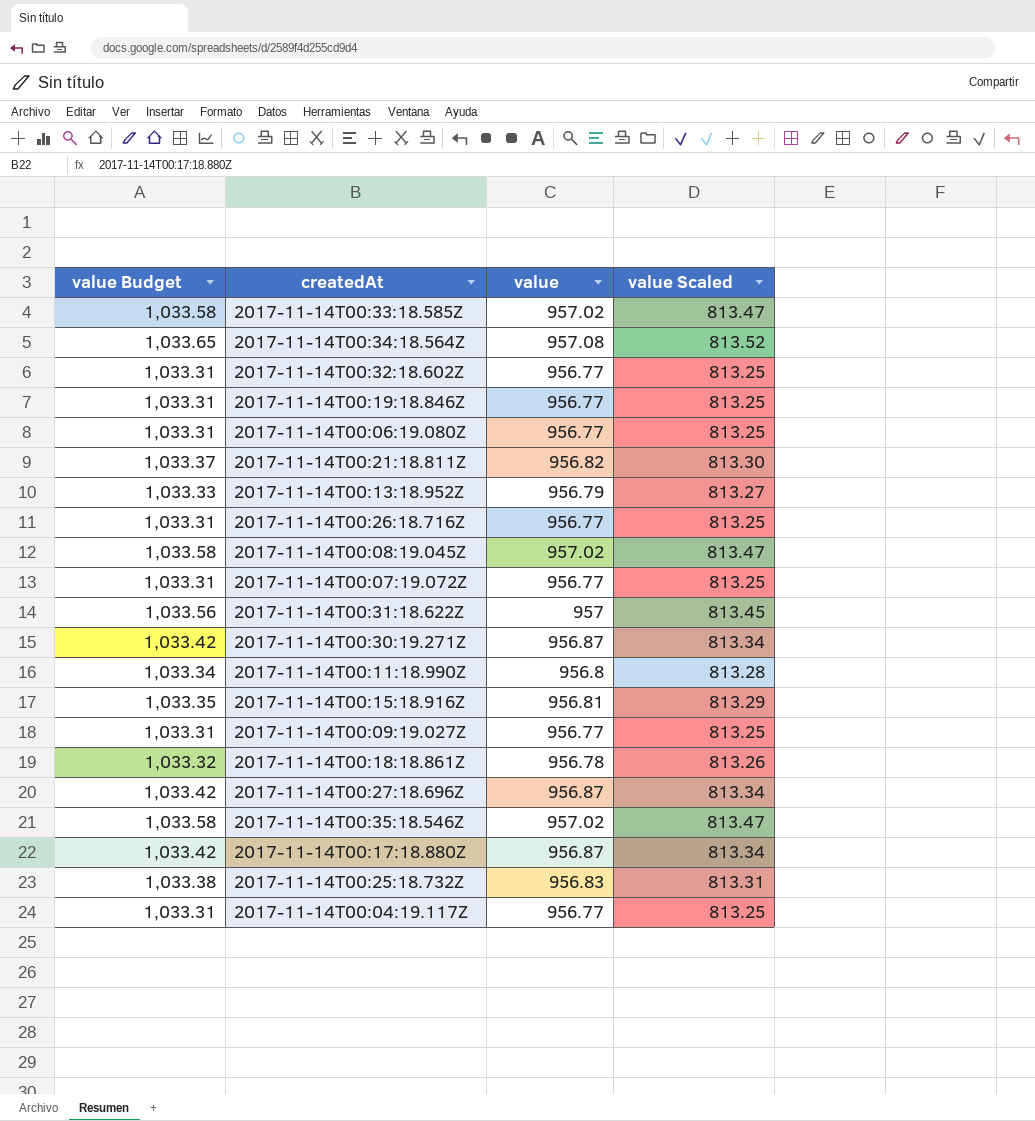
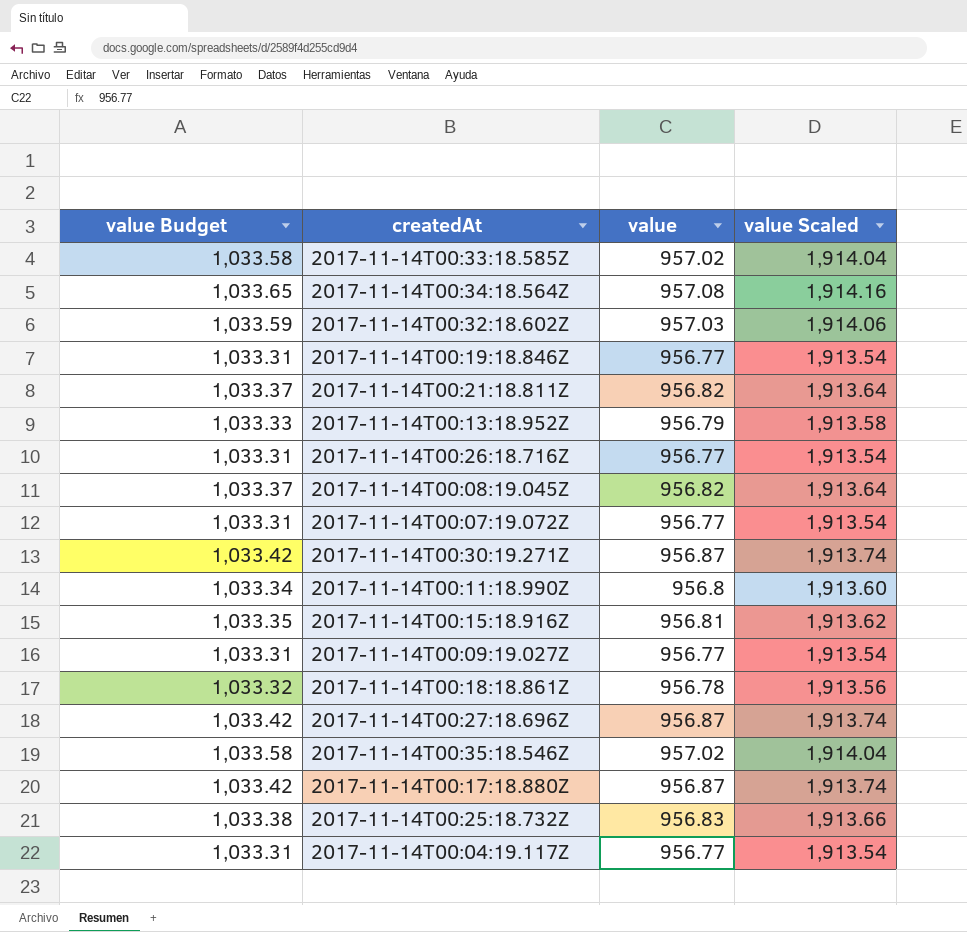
column value Scaled | formula: [value] * 0.85 -> [value] * 2
row 2017-11-14T00:06:19.080Z: 1,033.31 | 956.77 | 813.25 -> none
row 2017-11-14T00:31:18.622Z: 1,033.56 | 957 | 813.45 -> none
2017-11-14T00:32:18.602Z | value Budget: 1,033.31 -> 1,033.59
2017-11-14T00:32:18.602Z | value: 956.77 -> 957.03
2017-11-14T00:08:19.045Z | value Budget: 1,033.58 -> 1,033.37
2017-11-14T00:08:19.045Z | value: 957.02 -> 956.82

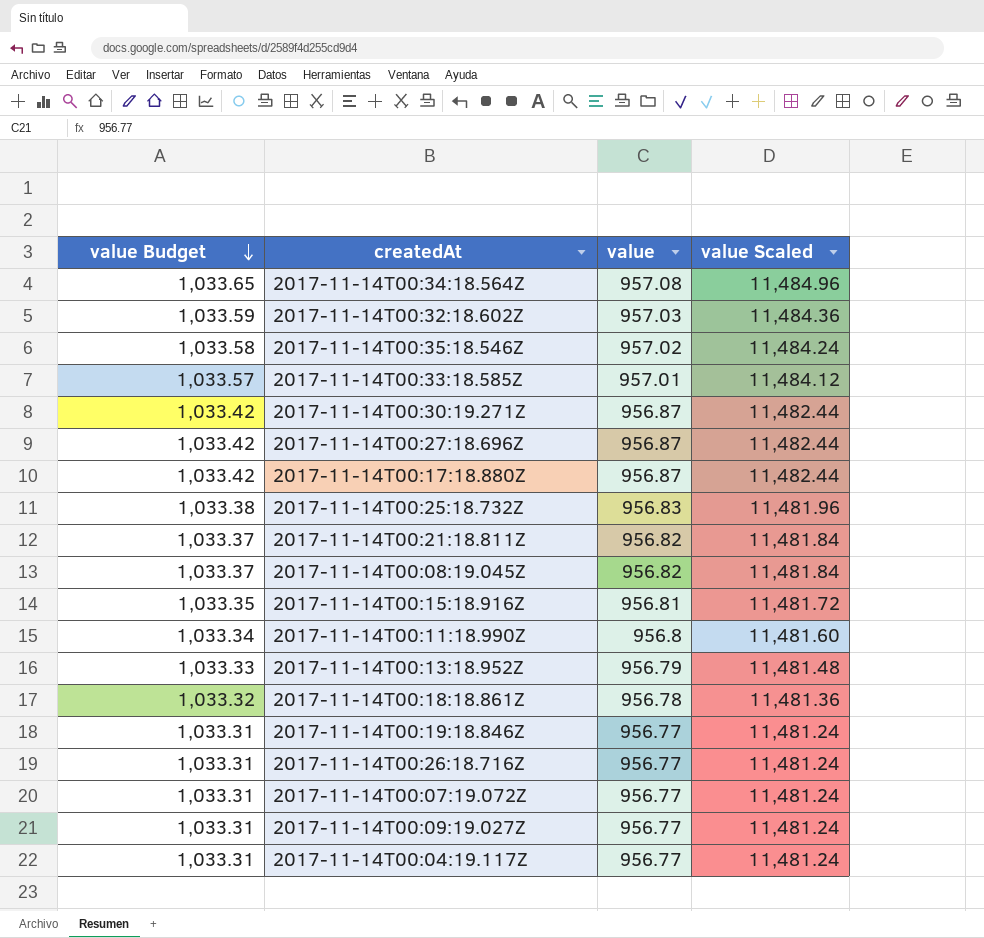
row order: none -> value Budget descending
column value Scaled | formula: [value] * 2 -> [value] * 12
2017-11-14T00:33:18.585Z | value Budget: 1,033.58 -> 1,033.57
2017-11-14T00:33:18.585Z | value: 957.02 -> 957.01

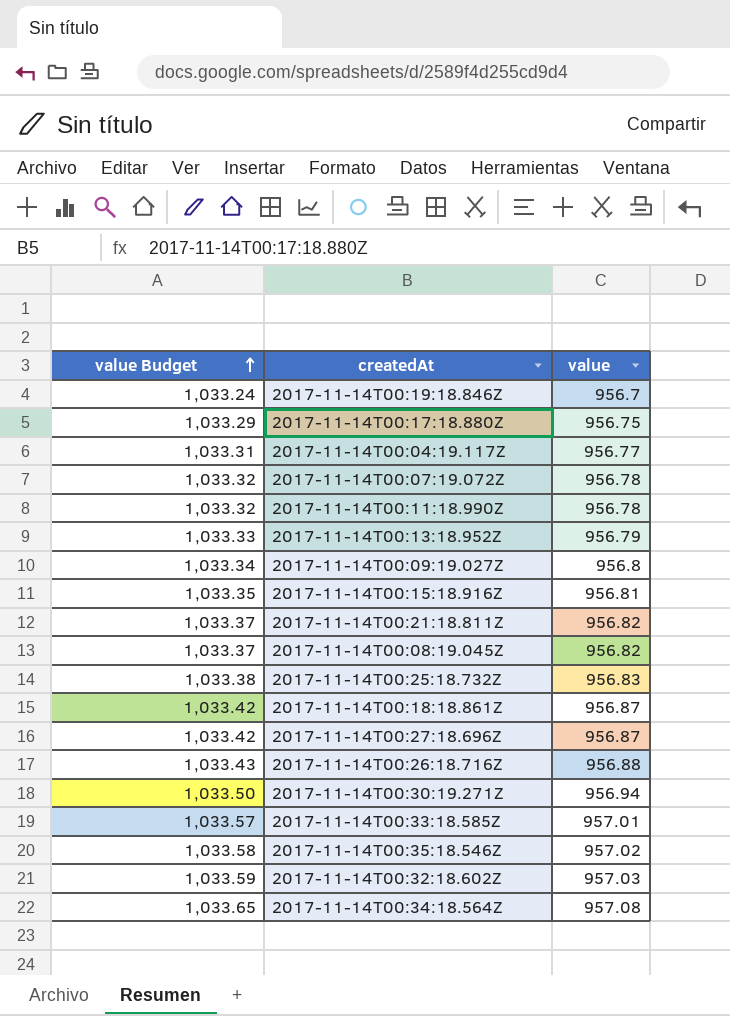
row order: value Budget descending -> value Budget ascending
column value Scaled | formula: [value] * 12 -> none
2017-11-14T00:19:18.846Z | value Budget: 1,033.31 -> 1,033.24
2017-11-14T00:19:18.846Z | value: 956.77 -> 956.7
2017-11-14T00:17:18.880Z | value Budget: 1,033.42 -> 1,033.29
2017-11-14T00:17:18.880Z | value: 956.87 -> 956.75
2017-11-14T00:07:19.072Z | value Budget: 1,033.31 -> 1,033.32
2017-11-14T00:07:19.072Z | value: 956.77 -> 956.78
2017-11-14T00:11:18.990Z | value Budget: 1,033.34 -> 1,033.32
2017-11-14T00:11:18.990Z | value: 956.8 -> 956.78
2017-11-14T00:09:19.027Z | value Budget: 1,033.31 -> 1,033.34
2017-11-14T00:09:19.027Z | value: 956.77 -> 956.8
2017-11-14T00:18:18.861Z | value Budget: 1,033.32 -> 1,033.42
2017-11-14T00:18:18.861Z | value: 956.78 -> 956.87
2017-11-14T00:26:18.716Z | value Budget: 1,033.31 -> 1,033.43
2017-11-14T00:26:18.716Z | value: 956.77 -> 956.88
2017-11-14T00:30:19.271Z | value Budget: 1,033.42 -> 1,033.50
2017-11-14T00:30:19.271Z | value: 956.87 -> 956.94

